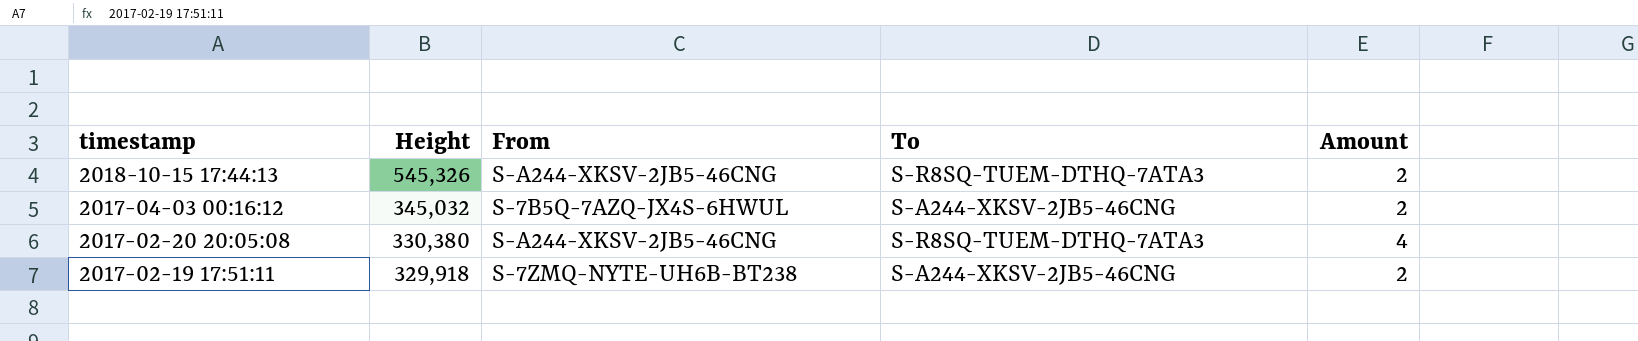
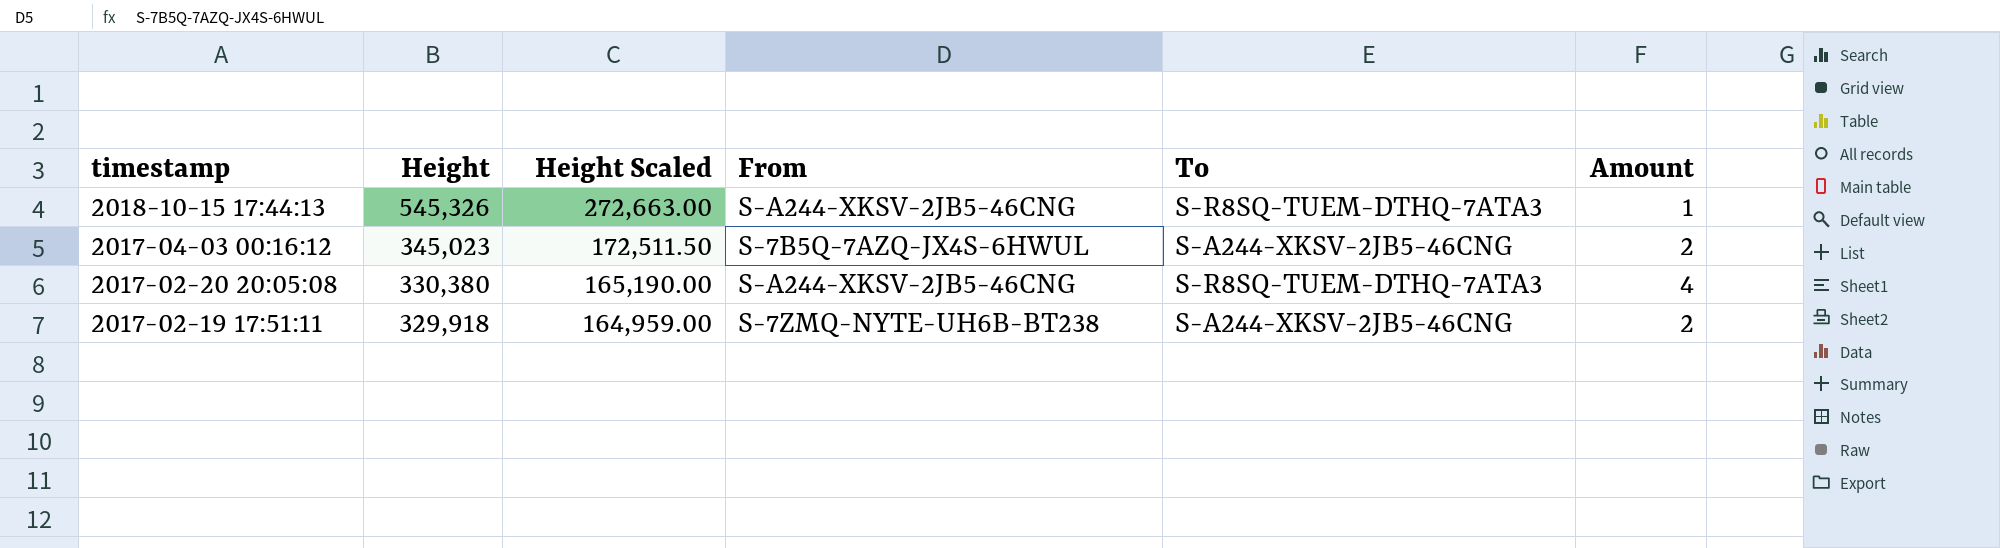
column Height Scaled | formula: none -> [Height] * 0.5
2018-10-15 17:44:13 | Amount: 2 -> 1
2017-04-03 00:16:12 | Height: 345,032 -> 345,023

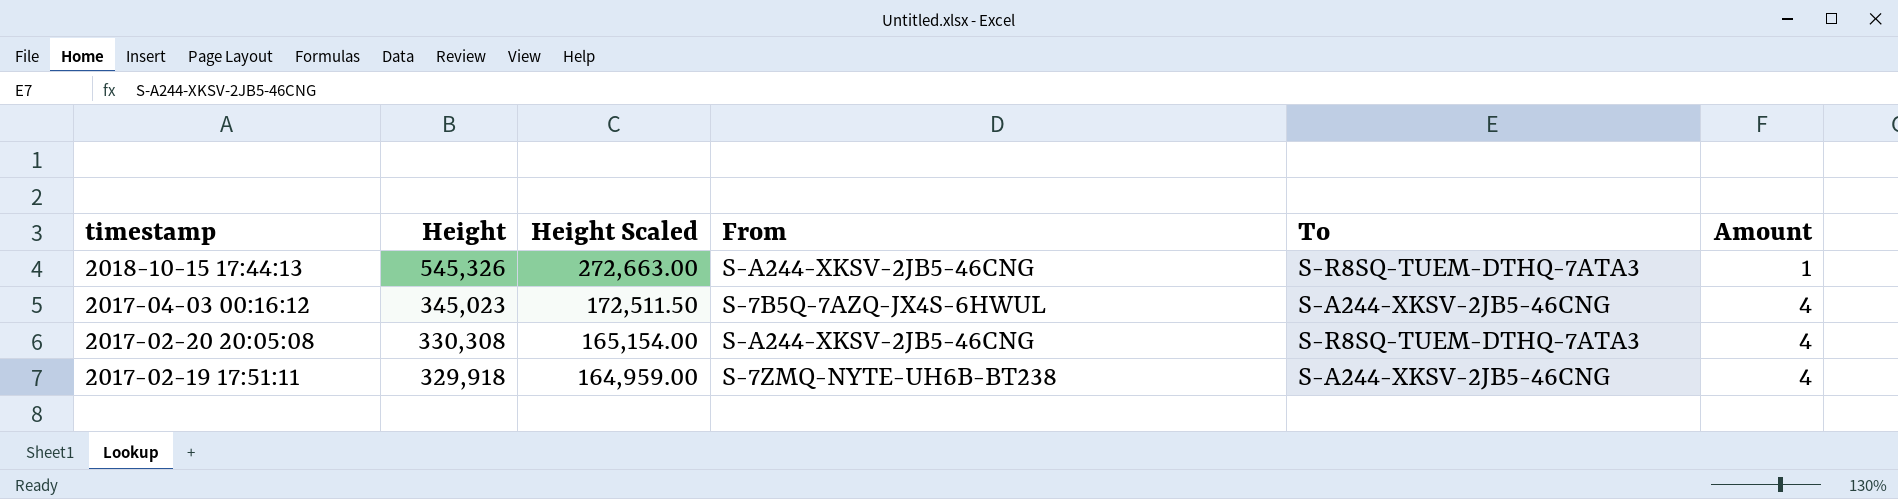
2017-04-03 00:16:12 | Amount: 2 -> 4
2017-02-20 20:05:08 | Height: 330,380 -> 330,308
2017-02-20 20:05:08 | Height Scaled: 165,190.00 -> 165,154.00
2017-02-19 17:51:11 | Amount: 2 -> 4

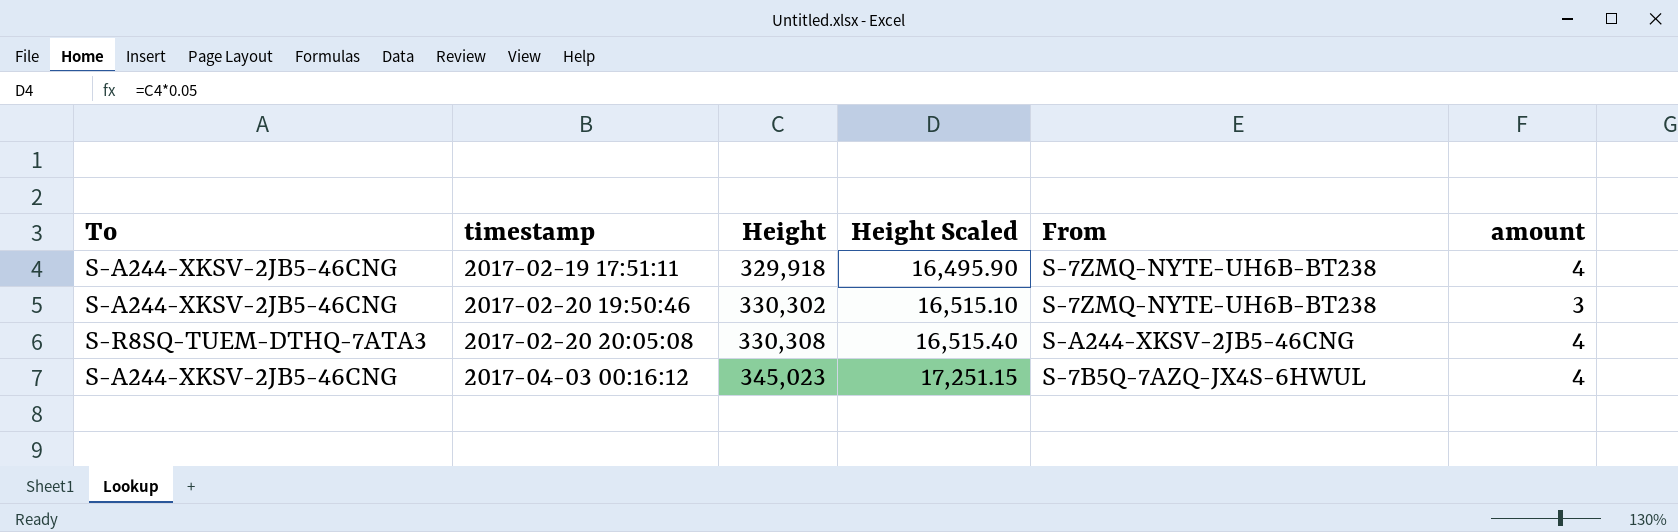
row order: timestamp descending -> timestamp ascending
column To | position: 5 -> 1
column Height Scaled | formula: [Height] * 0.5 -> [Height] * 0.05
column name: Amount -> amount
row 2018-10-15 17:44:13: 545,326 | 272,663.00 | S-A244-XKSV-2JB5-46CNG | S-R8SQ-TUEM-DTHQ-7ATA3 | 1 -> none
row 2017-02-20 19:50:46: none -> S-A244-XKSV-2JB5-46CNG | 330,302 | 16,515.10 | S-7ZMQ-NYTE-UH6B-BT238 | 3

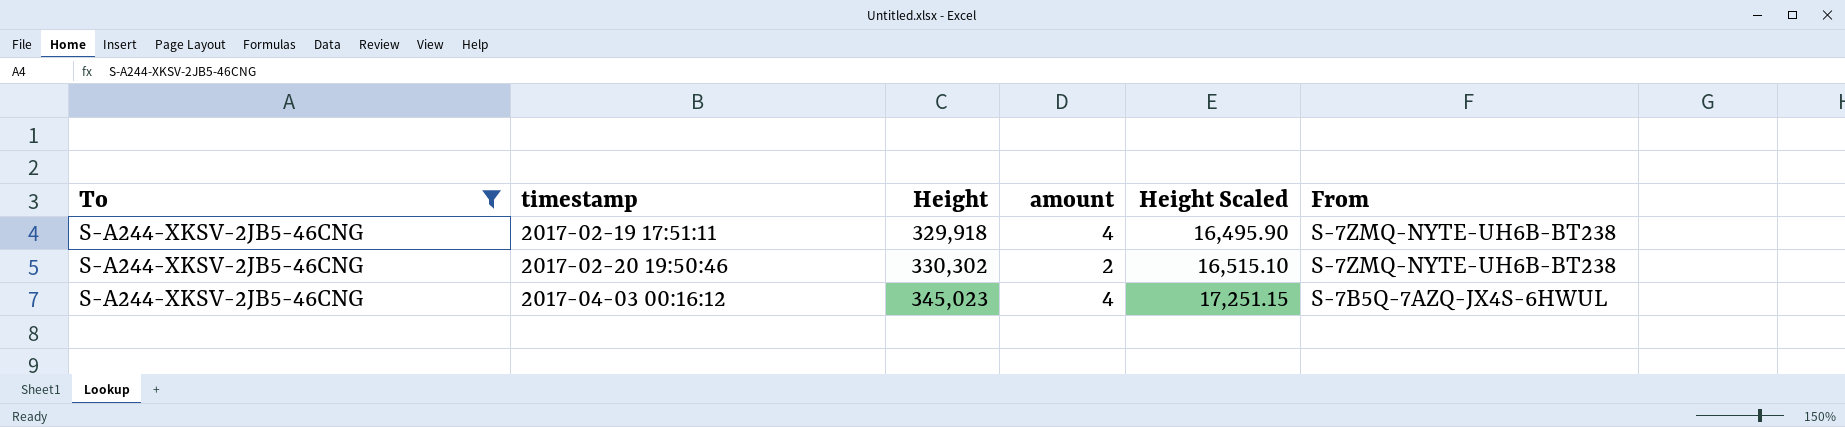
filter: none -> To = S-A244-XKSV-2JB5-46CNG
column amount | position: 6 -> 4
2017-02-20 19:50:46 | amount: 3 -> 2

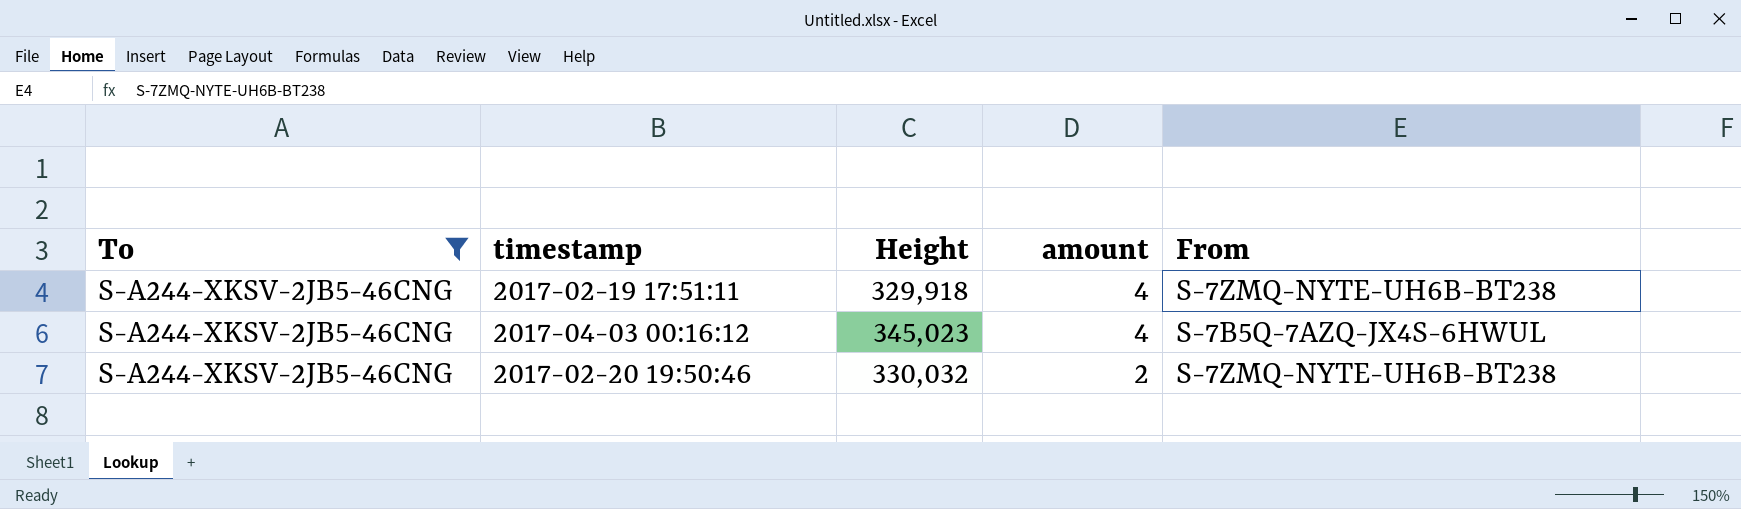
row order: timestamp ascending -> amount descending
column Height Scaled | formula: [Height] * 0.05 -> none
2017-02-20 19:50:46 | Height: 330,302 -> 330,032

